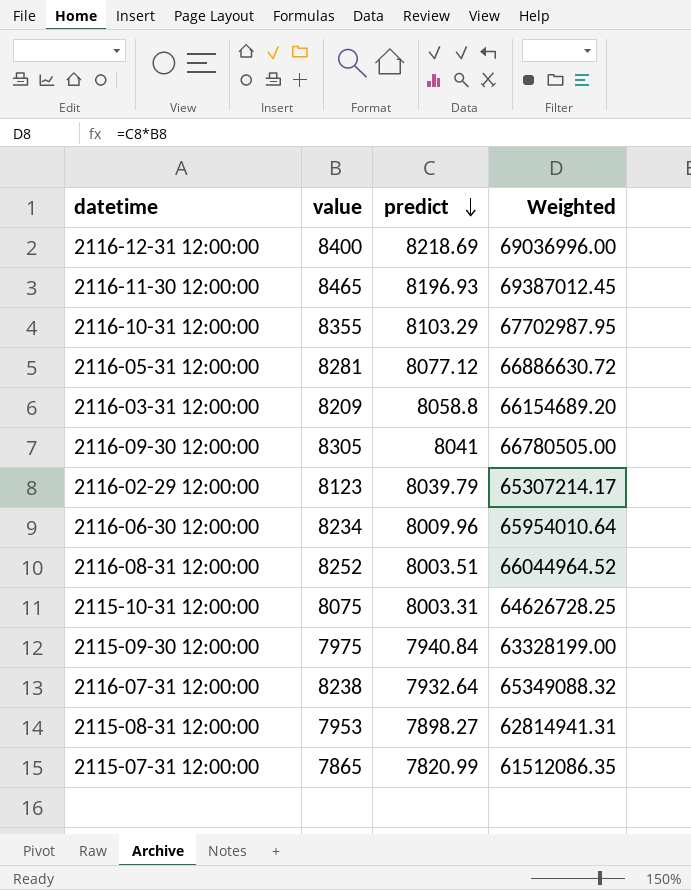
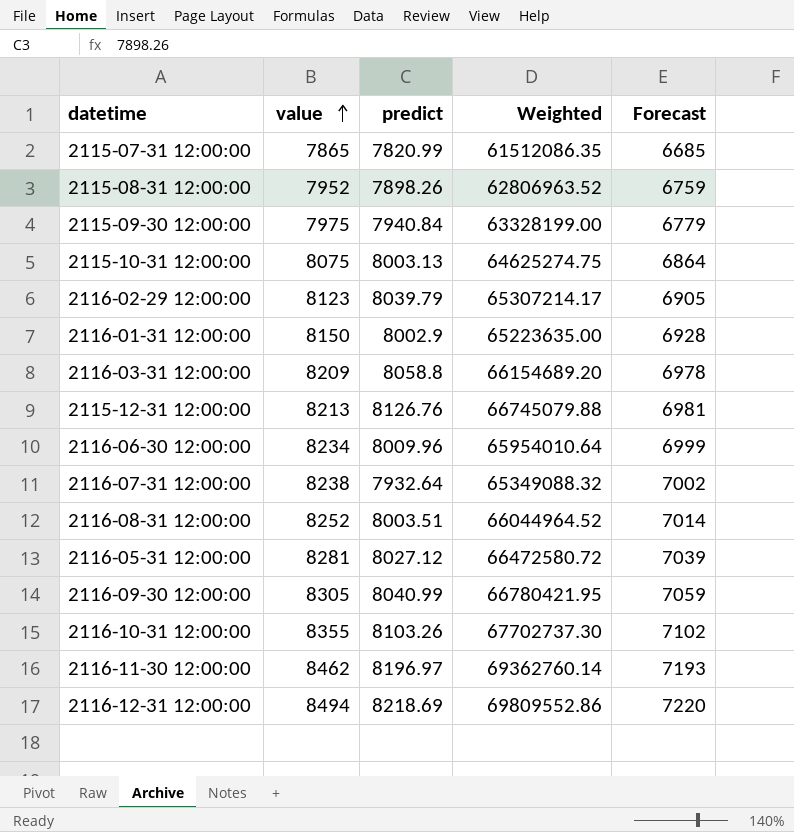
row order: predict descending -> value ascending
column Forecast | formula: none -> [value] * 0.85
2115-08-31 12:00:00 | value: 7953 -> 7952
2115-08-31 12:00:00 | predict: 7898.27 -> 7898.26
2115-08-31 12:00:00 | Weighted: 62814941.31 -> 62806963.52
2115-10-31 12:00:00 | predict: 8003.31 -> 8003.13
2115-10-31 12:00:00 | Weighted: 64626728.25 -> 64625274.75
row 2116-01-31 12:00:00: none -> 8150 | 8002.9 | 65223635.00 | 6928
row 2115-12-31 12:00:00: none -> 8213 | 8126.76 | 66745079.88 | 6981
2116-05-31 12:00:00 | predict: 8077.12 -> 8027.12
2116-05-31 12:00:00 | Weighted: 66886630.72 -> 66472580.72
2116-09-30 12:00:00 | predict: 8041 -> 8040.99
2116-09-30 12:00:00 | Weighted: 66780505.00 -> 66780421.95
2116-10-31 12:00:00 | predict: 8103.29 -> 8103.26
2116-10-31 12:00:00 | Weighted: 67702987.95 -> 67702737.30
2116-11-30 12:00:00 | value: 8465 -> 8462
2116-11-30 12:00:00 | predict: 8196.93 -> 8196.97
2116-11-30 12:00:00 | Weighted: 69387012.45 -> 69362760.14
2116-12-31 12:00:00 | value: 8400 -> 8494
2116-12-31 12:00:00 | Weighted: 69036996.00 -> 69809552.86

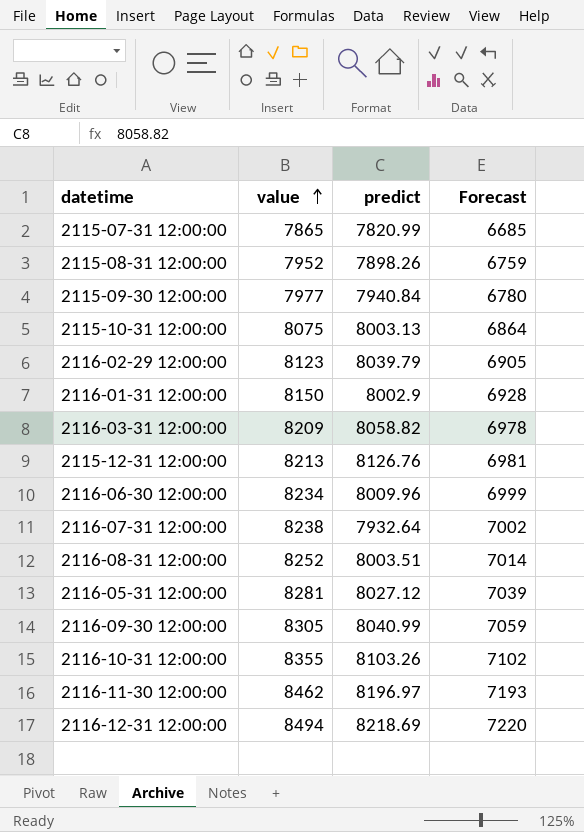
column Weighted | formula: [value] * [predict] -> none
2115-09-30 12:00:00 | value: 7975 -> 7977
2115-09-30 12:00:00 | Forecast: 6779 -> 6780
2116-03-31 12:00:00 | predict: 8058.8 -> 8058.82

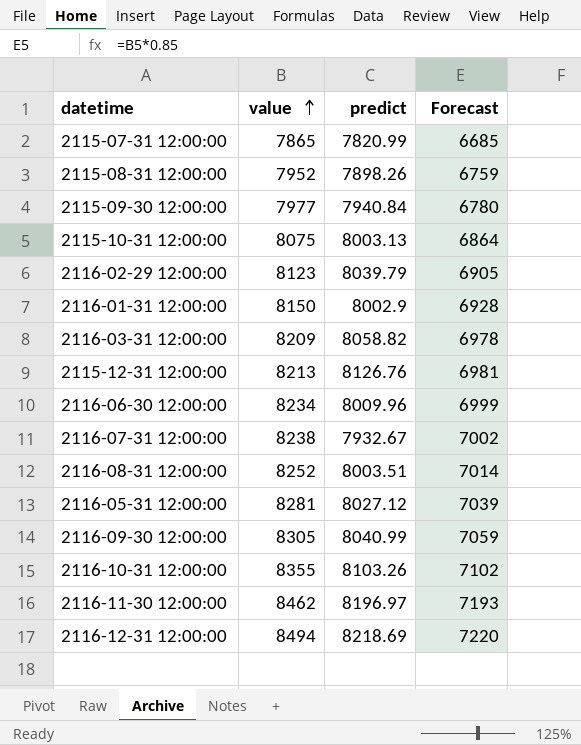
2116-07-31 12:00:00 | predict: 7932.64 -> 7932.67

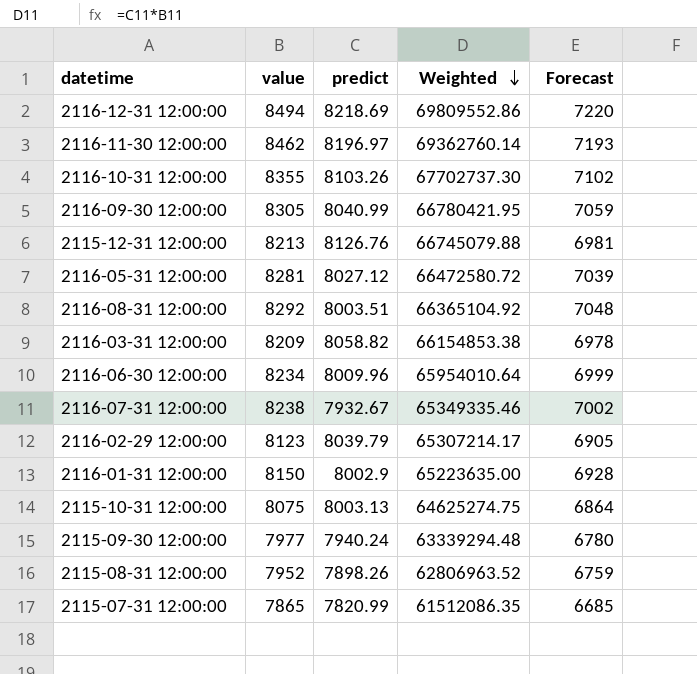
row order: value ascending -> Weighted descending
column Weighted | formula: none -> [value] * [predict]
2116-08-31 12:00:00 | value: 8252 -> 8292
2116-08-31 12:00:00 | Forecast: 7014 -> 7048
2115-09-30 12:00:00 | predict: 7940.84 -> 7940.24

